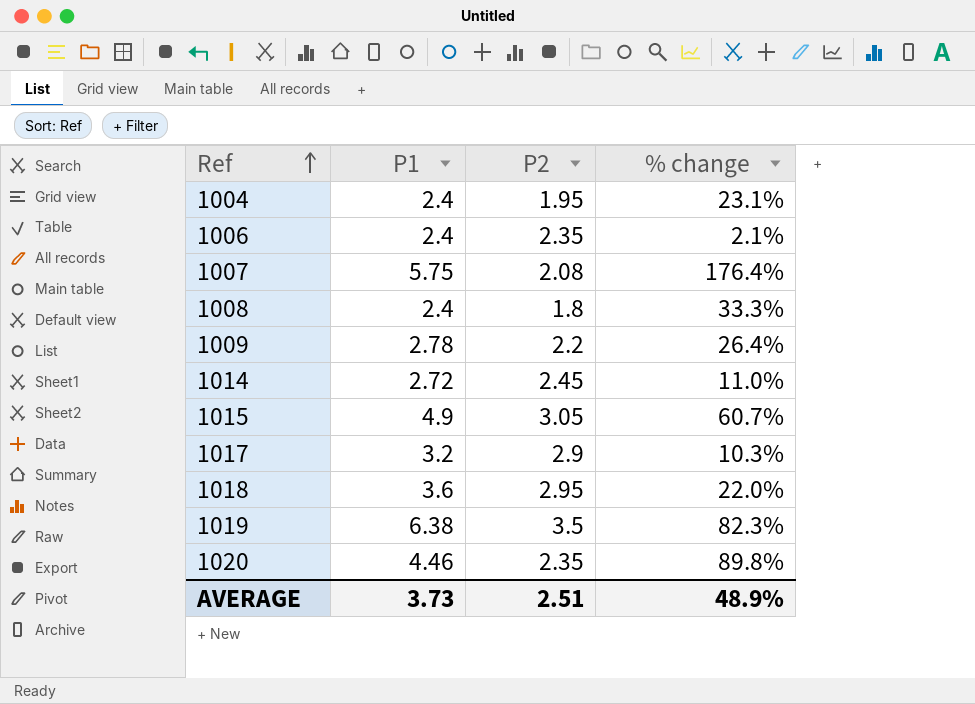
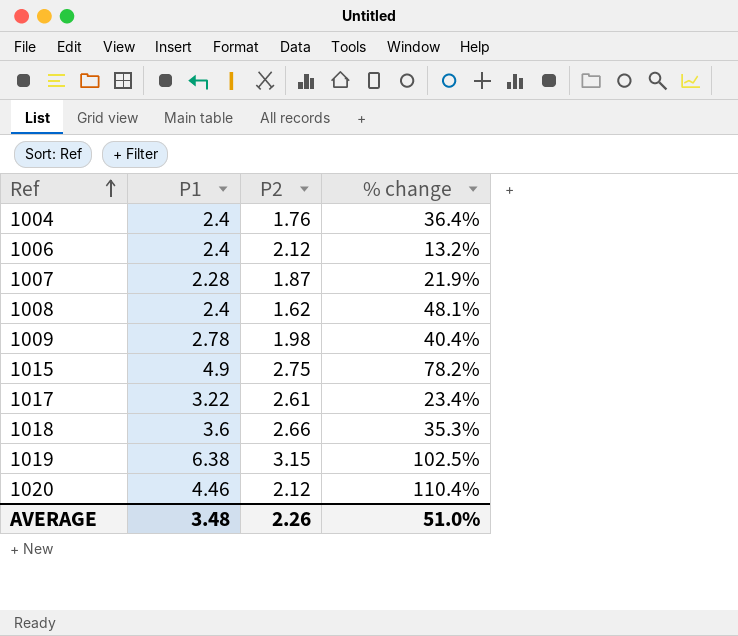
row 1014: 2.72 | 2.45 | 11.0% -> none
1004 | P2: 1.95 -> 1.76
1004 | % change: 23.1% -> 36.4%
1006 | P2: 2.35 -> 2.12
1006 | % change: 2.1% -> 13.2%
1007 | P1: 5.75 -> 2.28
1007 | P2: 2.08 -> 1.87
1007 | % change: 176.4% -> 21.9%
1008 | P2: 1.8 -> 1.62
1008 | % change: 33.3% -> 48.1%
1009 | P2: 2.2 -> 1.98
1009 | % change: 26.4% -> 40.4%
1015 | P2: 3.05 -> 2.75
1015 | % change: 60.7% -> 78.2%
1017 | P1: 3.2 -> 3.22
1017 | P2: 2.9 -> 2.61
1017 | % change: 10.3% -> 23.4%
1018 | P2: 2.95 -> 2.66
1018 | % change: 22.0% -> 35.3%
1019 | P2: 3.5 -> 3.15
1019 | % change: 82.3% -> 102.5%
1020 | P2: 2.35 -> 2.12
1020 | % change: 89.8% -> 110.4%
AVERAGE | P1: 3.73 -> 3.48
AVERAGE | P2: 2.51 -> 2.26
AVERAGE | % change: 48.9% -> 51.0%

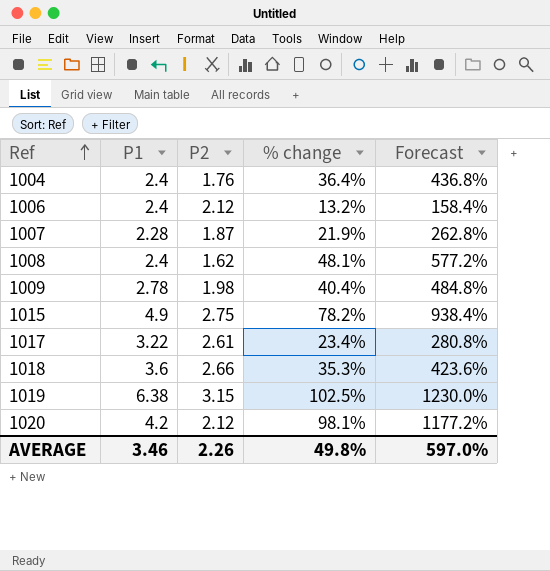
column Forecast | formula: none -> [% change] * 12
1020 | P1: 4.46 -> 4.2
1020 | % change: 110.4% -> 98.1%
AVERAGE | P1: 3.48 -> 3.46
AVERAGE | % change: 51.0% -> 49.8%

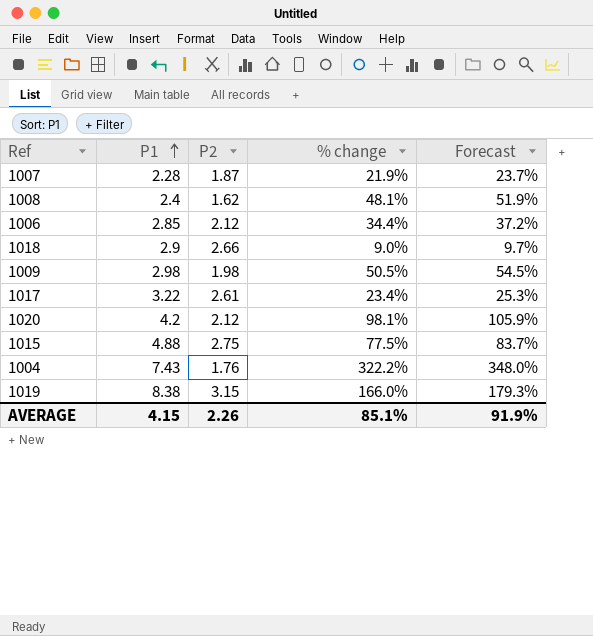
row order: Ref ascending -> P1 ascending
column Forecast | formula: [% change] * 12 -> [% change] * 1.08
1006 | P1: 2.4 -> 2.85
1006 | % change: 13.2% -> 34.4%
1018 | P1: 3.6 -> 2.9
1018 | % change: 35.3% -> 9.0%
1009 | P1: 2.78 -> 2.98
1009 | % change: 40.4% -> 50.5%
1015 | P1: 4.9 -> 4.88
1015 | % change: 78.2% -> 77.5%
1004 | P1: 2.4 -> 7.43
1004 | % change: 36.4% -> 322.2%
1019 | P1: 6.38 -> 8.38
1019 | % change: 102.5% -> 166.0%
AVERAGE | P1: 3.46 -> 4.15
AVERAGE | % change: 49.8% -> 85.1%
AVERAGE | Forecast: 597.0% -> 91.9%

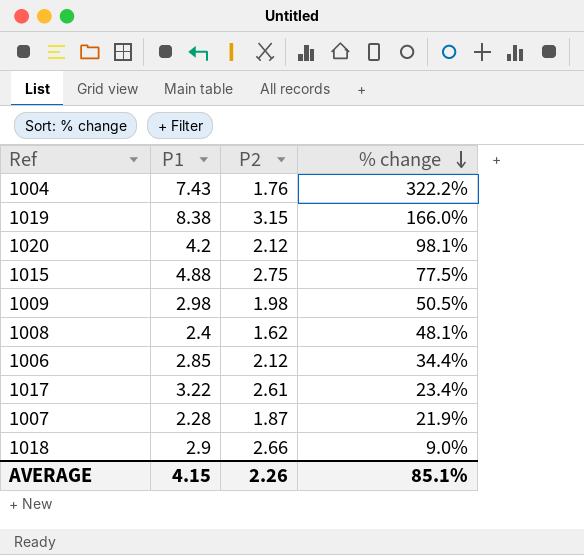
row order: P1 ascending -> % change descending
column Forecast | formula: [% change] * 1.08 -> none

